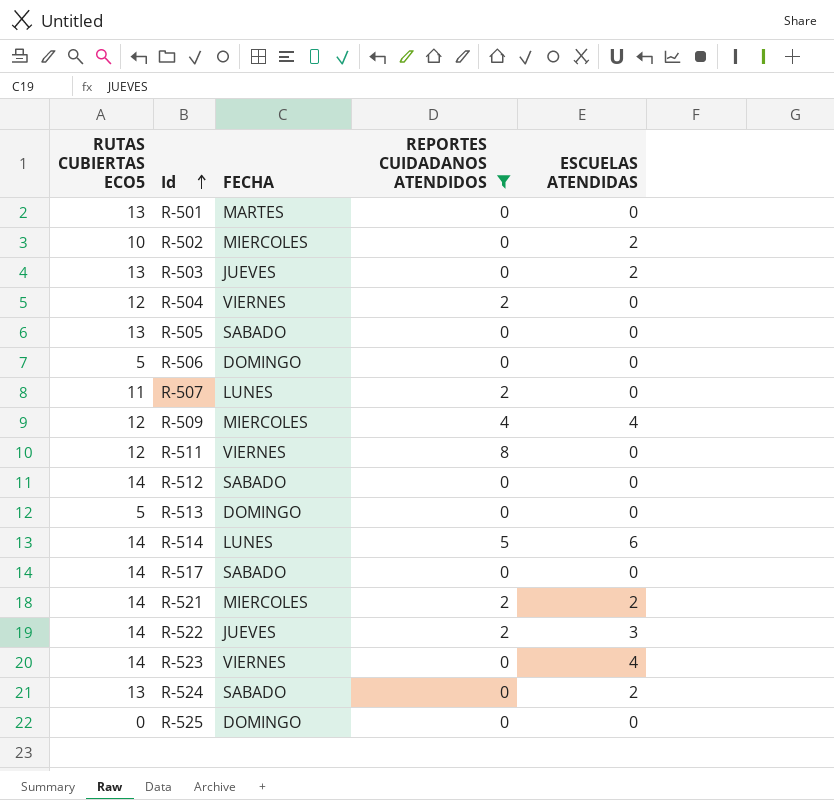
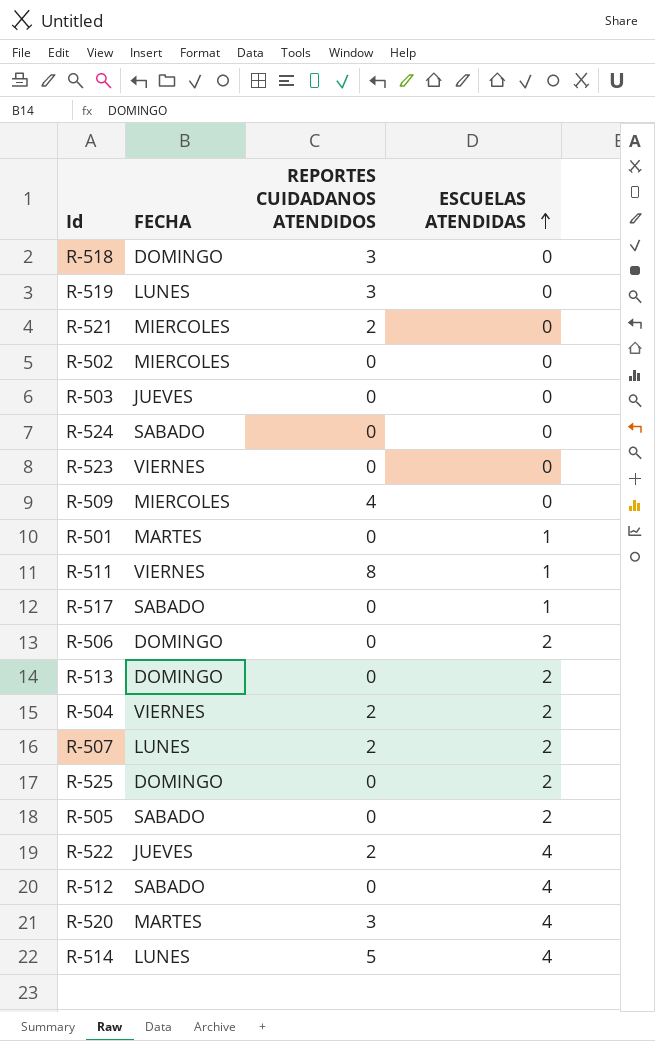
filter: REPORTES CUIDADANOS ATENDIDOS != 3 -> none
row order: Id ascending -> ESCUELAS ATENDIDAS ascending
column RUTAS CUBIERTAS ECO5 | position: 1 -> none
R-521 | ESCUELAS ATENDIDAS: 2 -> 0
R-502 | ESCUELAS ATENDIDAS: 2 -> 0
R-503 | ESCUELAS ATENDIDAS: 2 -> 0
R-524 | ESCUELAS ATENDIDAS: 2 -> 0
R-523 | ESCUELAS ATENDIDAS: 4 -> 0
R-509 | ESCUELAS ATENDIDAS: 4 -> 0
R-501 | ESCUELAS ATENDIDAS: 0 -> 1
R-511 | ESCUELAS ATENDIDAS: 0 -> 1
R-517 | ESCUELAS ATENDIDAS: 0 -> 1
R-506 | ESCUELAS ATENDIDAS: 0 -> 2
R-513 | ESCUELAS ATENDIDAS: 0 -> 2
R-504 | ESCUELAS ATENDIDAS: 0 -> 2
R-507 | ESCUELAS ATENDIDAS: 0 -> 2
R-525 | ESCUELAS ATENDIDAS: 0 -> 2
R-505 | ESCUELAS ATENDIDAS: 0 -> 2
R-522 | ESCUELAS ATENDIDAS: 3 -> 4
R-512 | ESCUELAS ATENDIDAS: 0 -> 4
R-514 | ESCUELAS ATENDIDAS: 6 -> 4

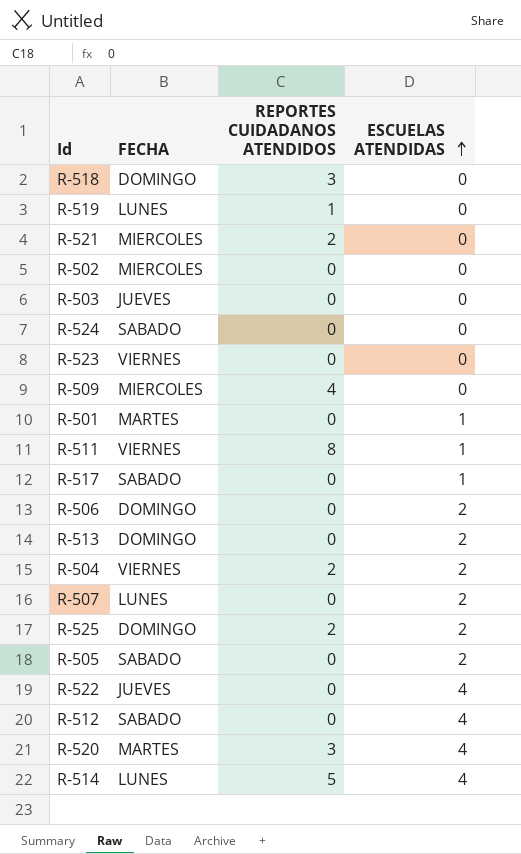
R-519 | REPORTES CUIDADANOS ATENDIDOS: 3 -> 1
R-507 | REPORTES CUIDADANOS ATENDIDOS: 2 -> 0
R-525 | REPORTES CUIDADANOS ATENDIDOS: 0 -> 2
R-522 | REPORTES CUIDADANOS ATENDIDOS: 2 -> 0

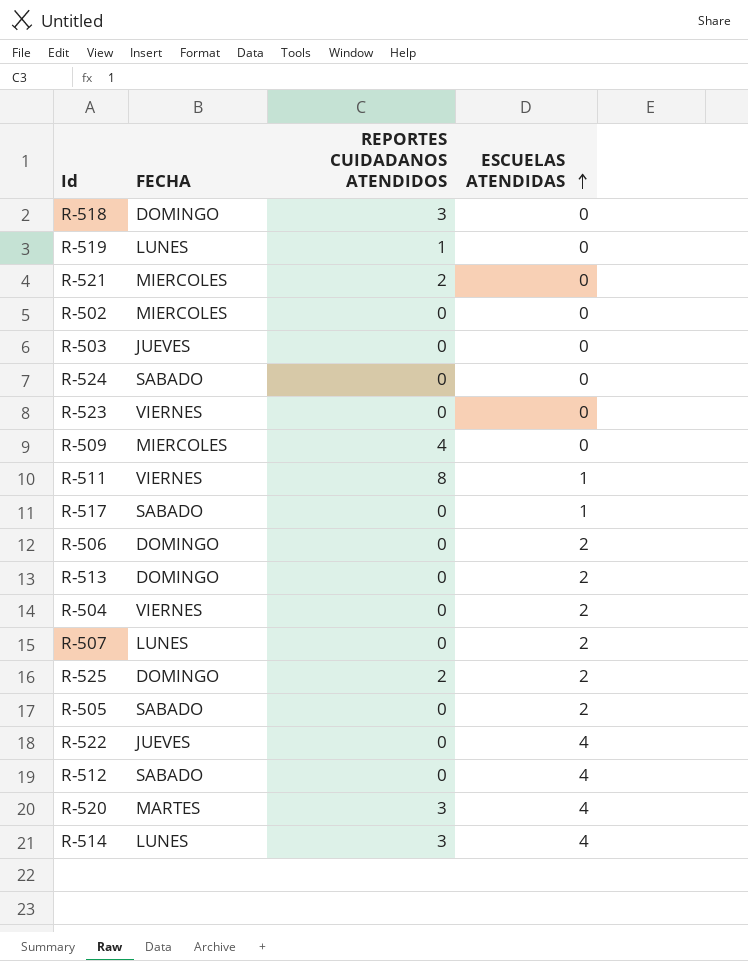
row R-501: MARTES | 0 | 1 -> none
R-504 | REPORTES CUIDADANOS ATENDIDOS: 2 -> 0
R-514 | REPORTES CUIDADANOS ATENDIDOS: 5 -> 3

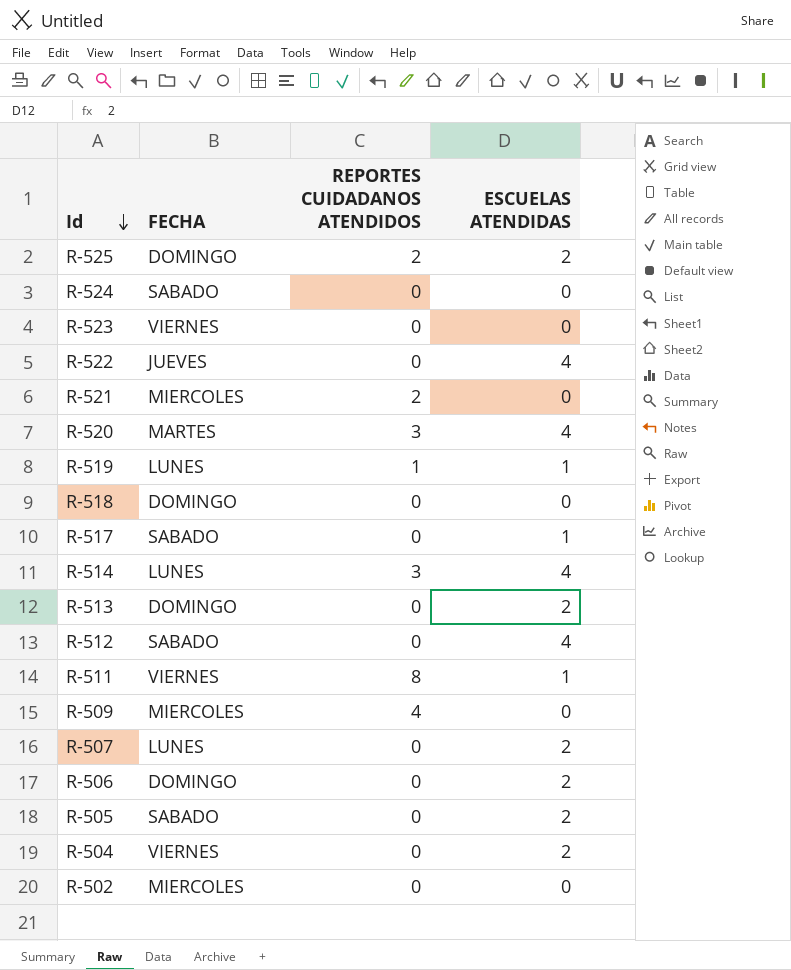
row order: ESCUELAS ATENDIDAS ascending -> Id descending
row R-503: JUEVES | 0 | 0 -> none
R-519 | ESCUELAS ATENDIDAS: 0 -> 1
R-518 | REPORTES CUIDADANOS ATENDIDOS: 3 -> 0

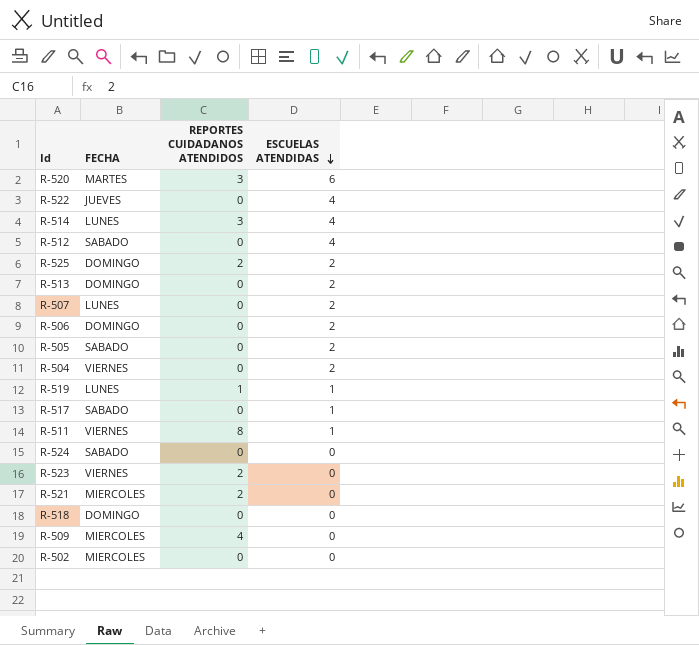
row order: Id descending -> ESCUELAS ATENDIDAS descending
R-520 | ESCUELAS ATENDIDAS: 4 -> 6
R-523 | REPORTES CUIDADANOS ATENDIDOS: 0 -> 2

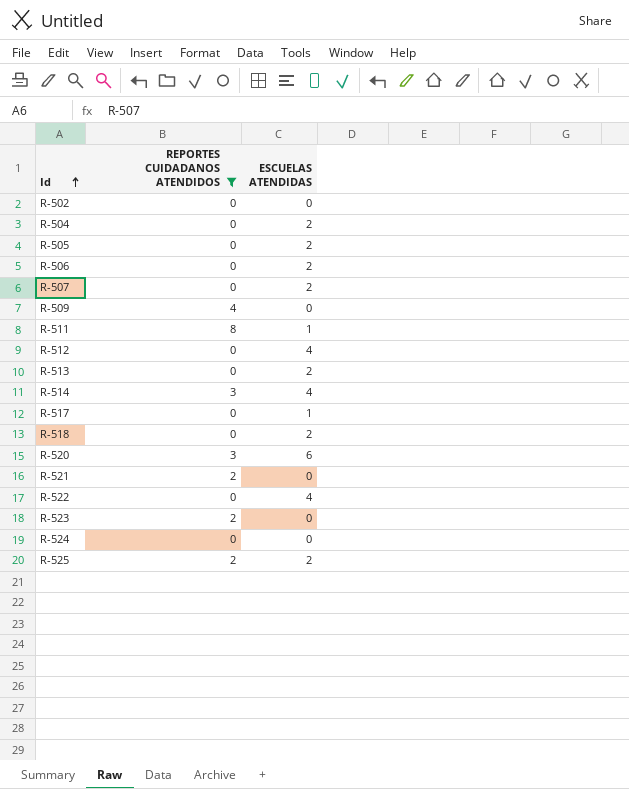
filter: none -> REPORTES CUIDADANOS ATENDIDOS != 1
row order: ESCUELAS ATENDIDAS descending -> Id ascending
column FECHA | position: 2 -> none
R-518 | ESCUELAS ATENDIDAS: 0 -> 2

